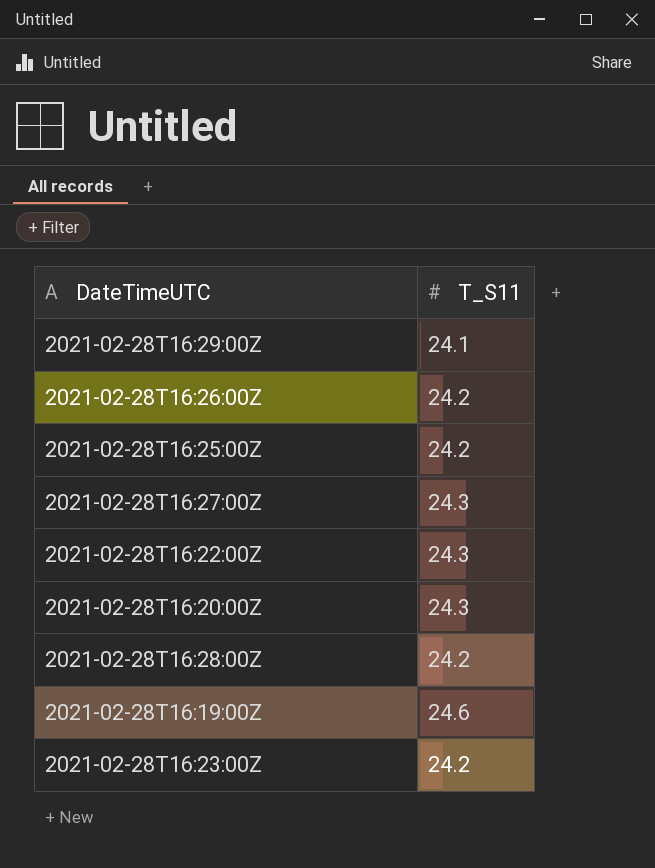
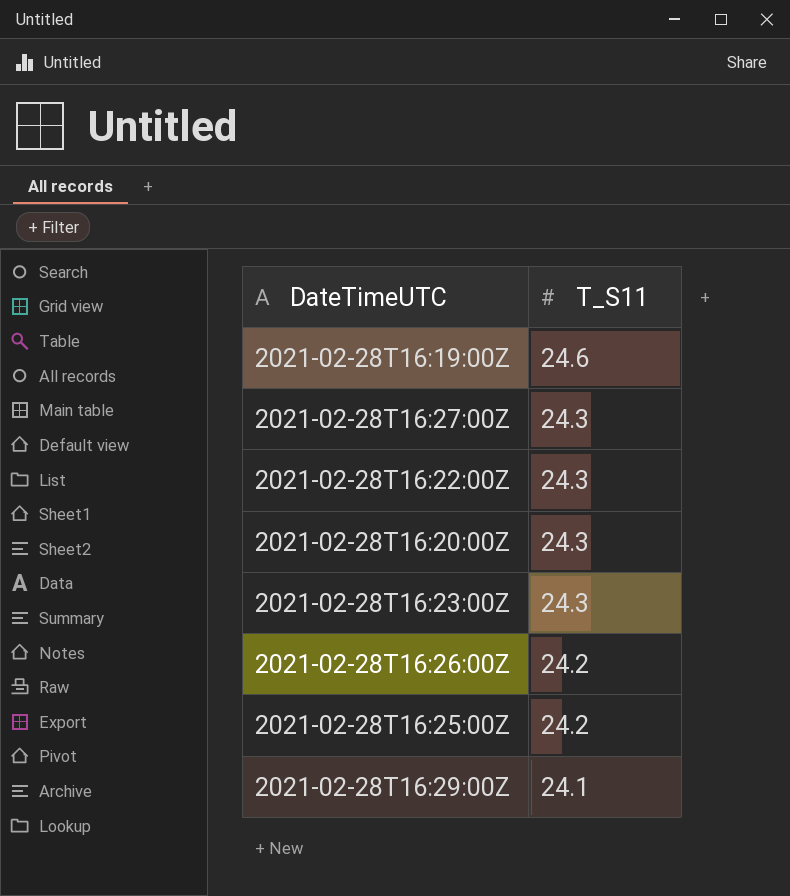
row order: none -> T_S11 descending
row 2021-02-28T16:28:00Z: 24.2 -> none
2021-02-28T16:23:00Z | T_S11: 24.2 -> 24.3

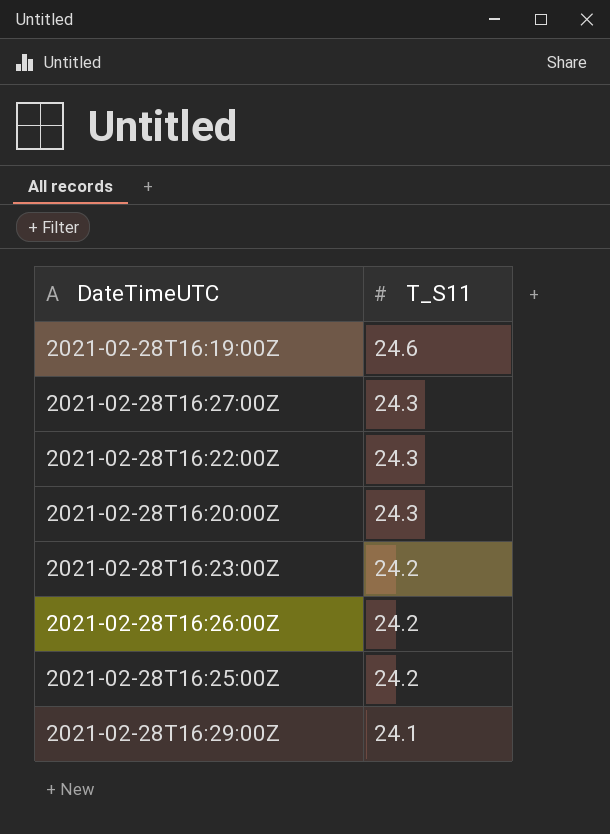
2021-02-28T16:23:00Z | T_S11: 24.3 -> 24.2

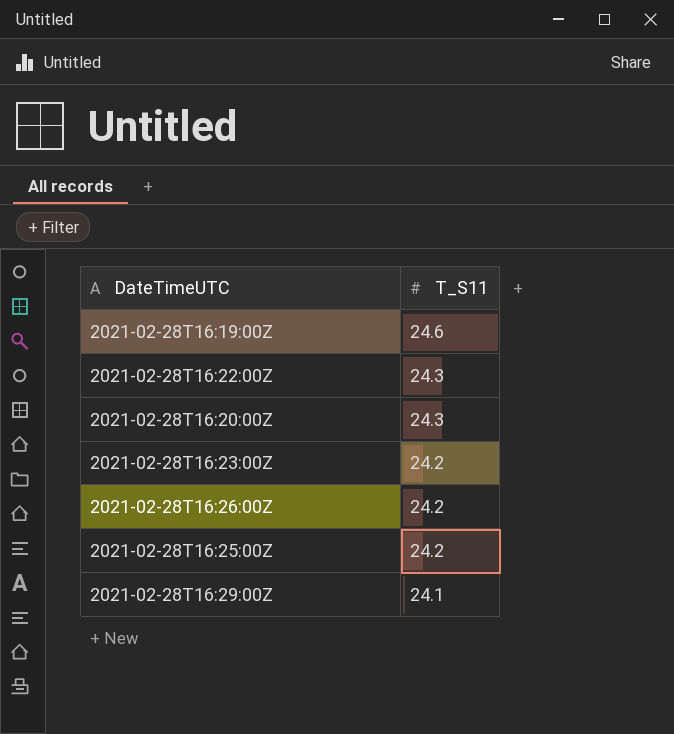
row 2021-02-28T16:27:00Z: 24.3 -> none

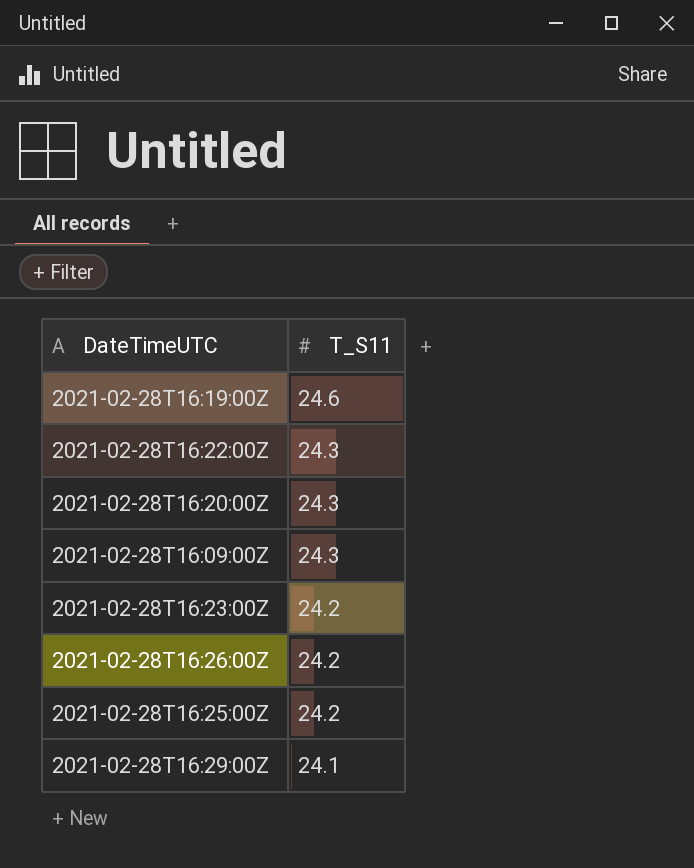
row 2021-02-28T16:09:00Z: none -> 24.3

